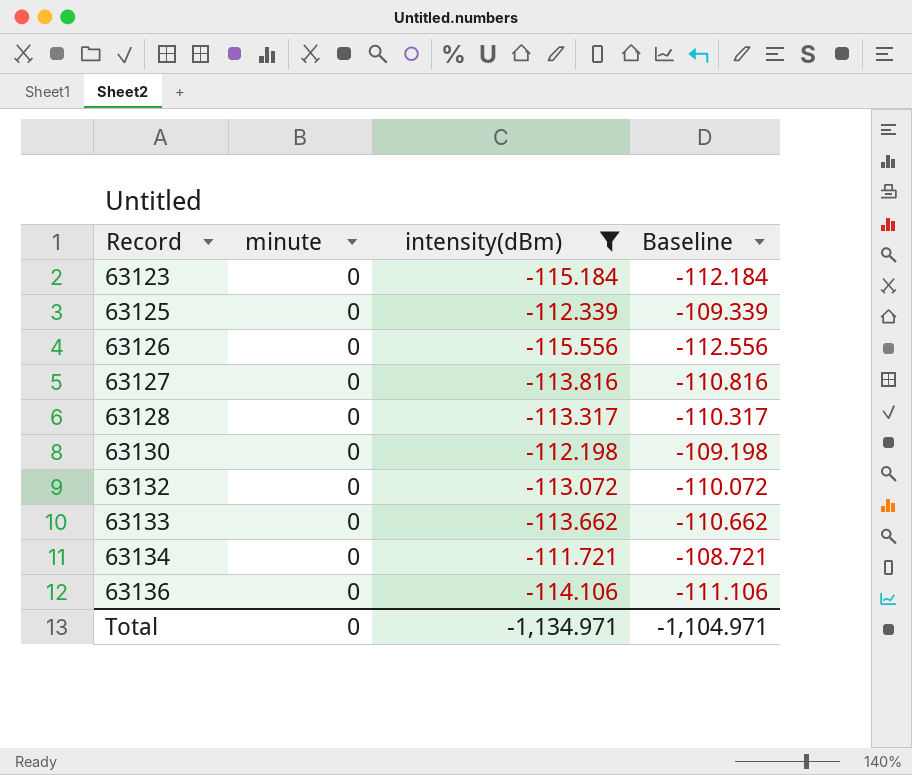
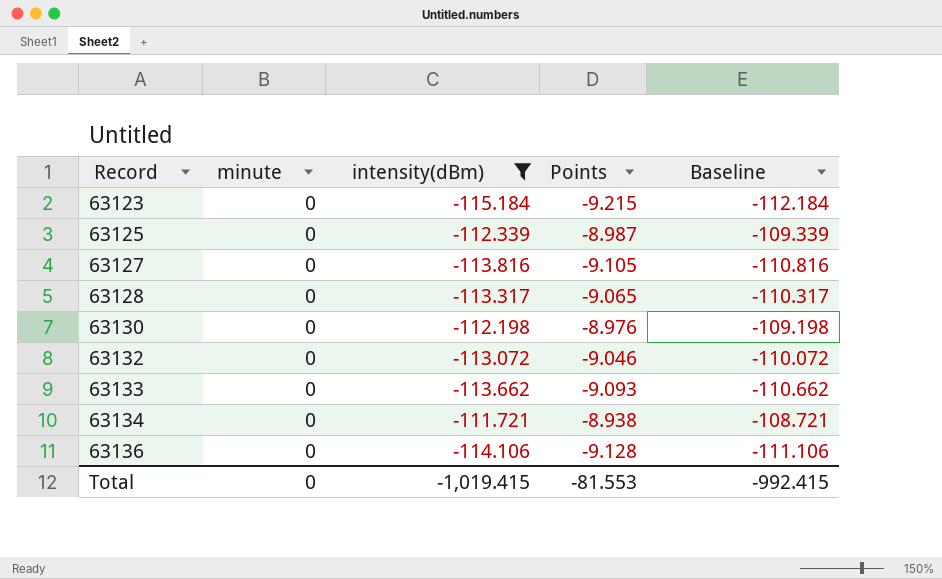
column Points | formula: none -> [intensity(dBm)] * 0.08
row 63126: 0 | -115.556 | -112.556 -> none
Total | intensity(dBm): -1,134.971 -> -1,019.415
Total | Baseline: -1,104.971 -> -992.415

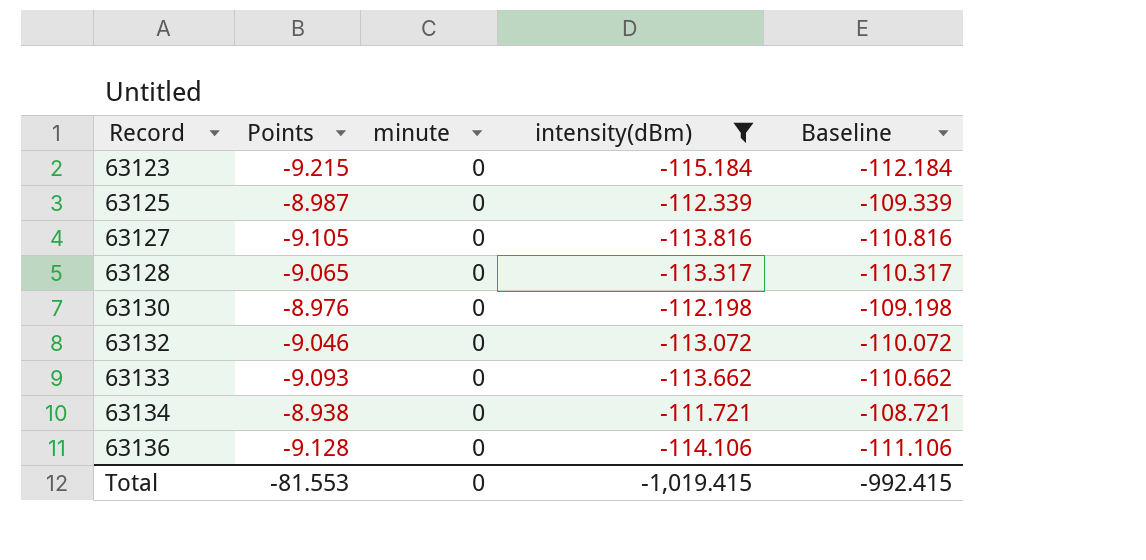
column Points | position: 4 -> 2

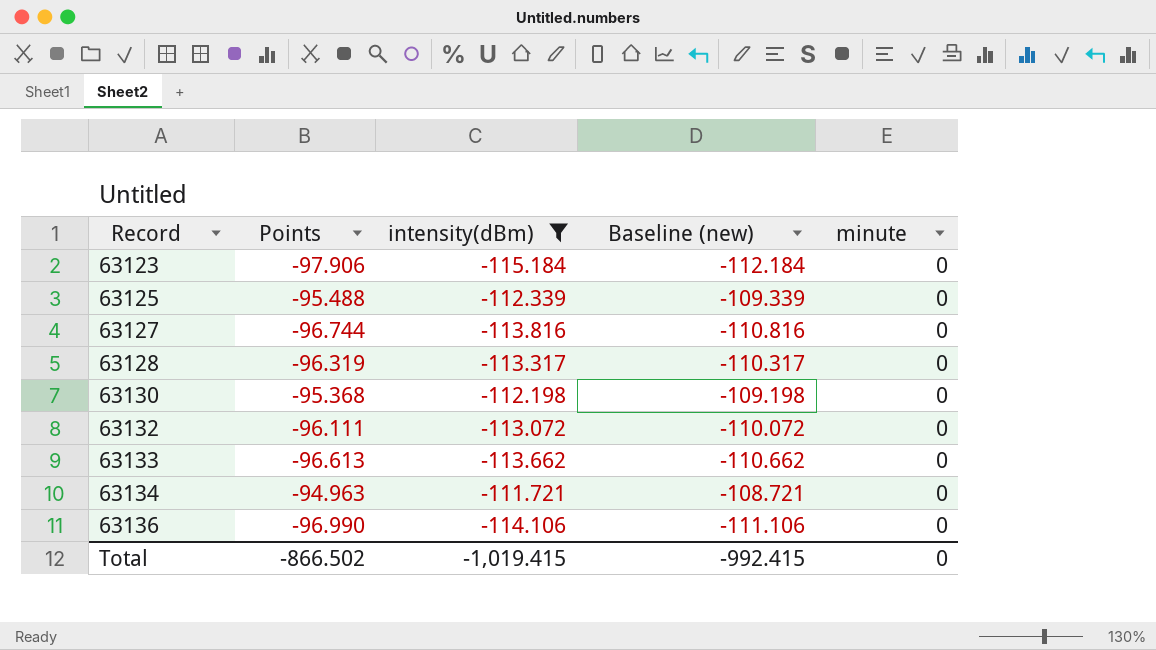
column Points | formula: [intensity(dBm)] * 0.08 -> [intensity(dBm)] * 0.85
column name: Baseline -> Baseline (new)
column minute | position: 3 -> 5
Total | Points: -81.553 -> -866.502

